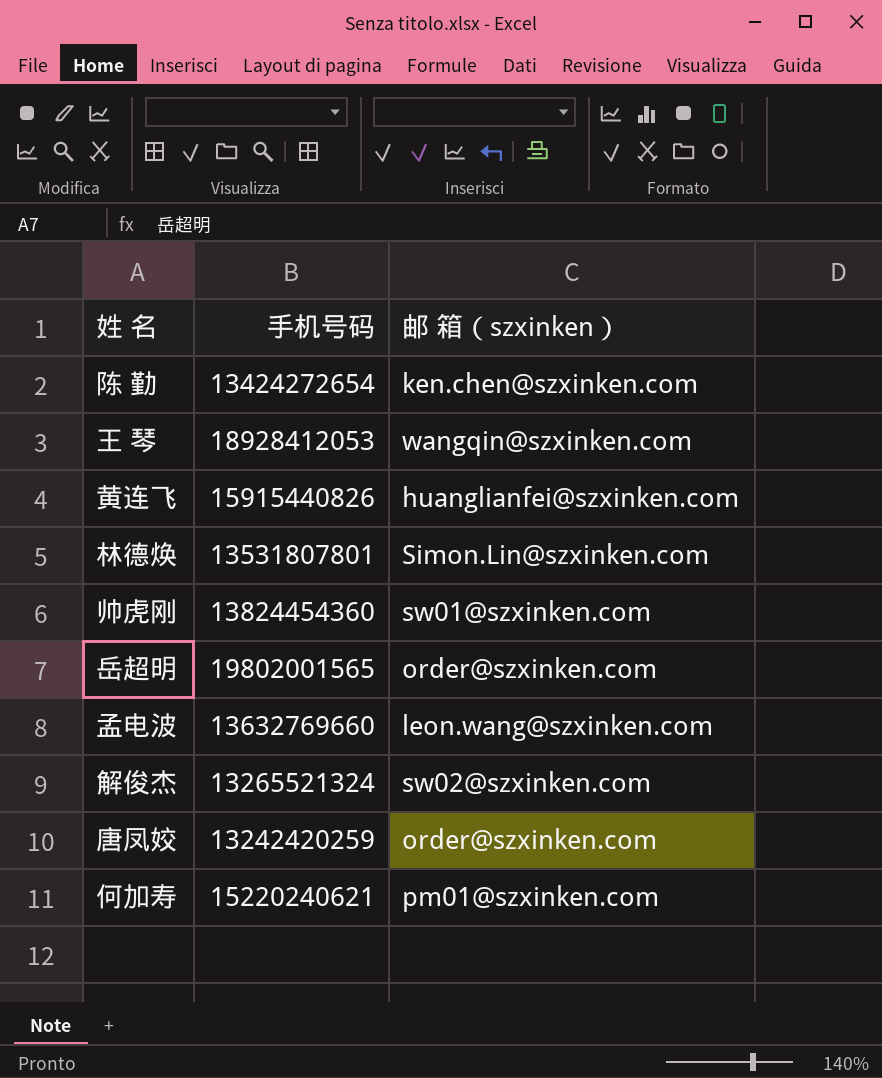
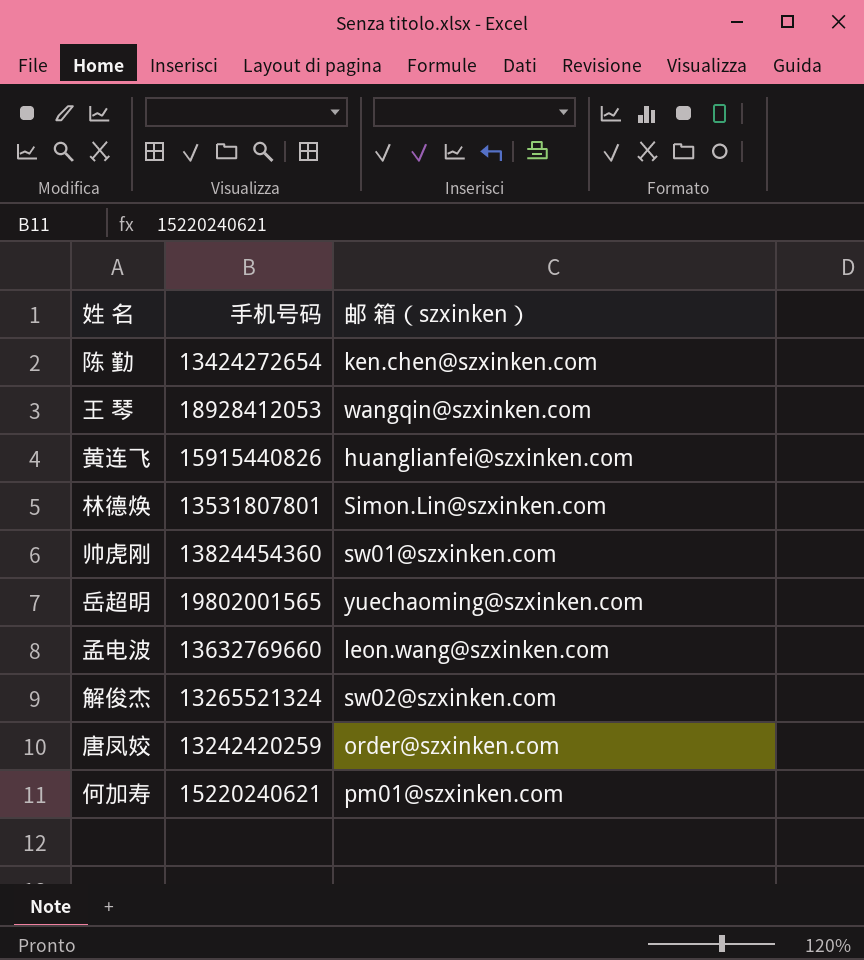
岳超明 | 邮 箱（szxinken）: order@szxinken.com -> yuechaoming@szxinken.com

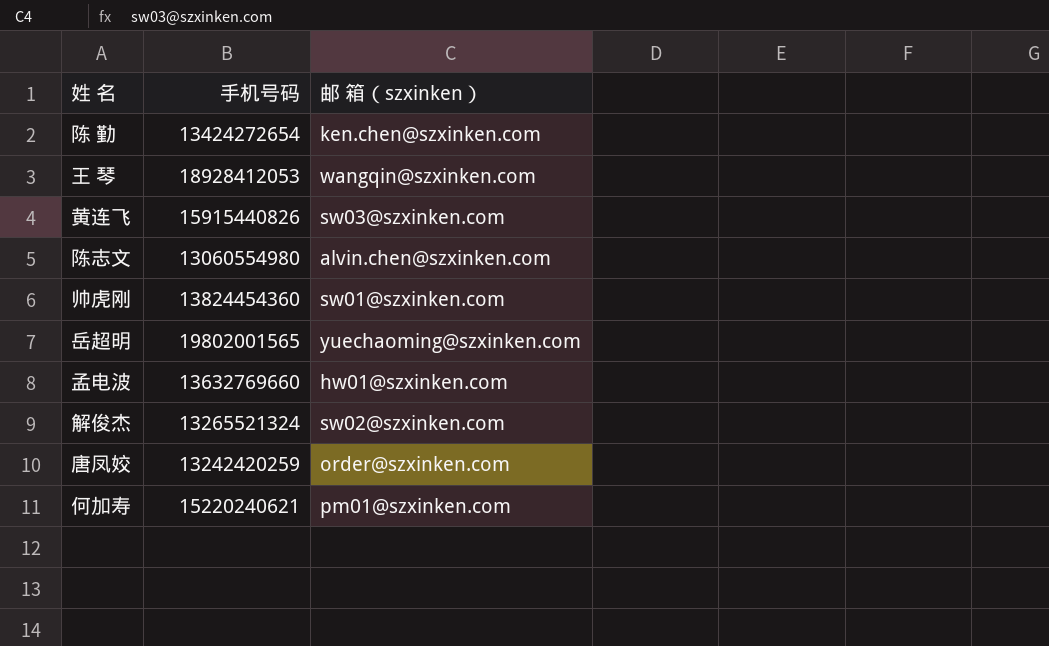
row 林德焕: 13531807801 | Simon.Lin@szxinken.com -> none
黄连飞 | 邮 箱（szxinken）: huanglianfei@szxinken.com -> sw03@szxinken.com
row 陈志文: none -> 13060554980 | alvin.chen@szxinken.com
孟电波 | 邮 箱（szxinken）: leon.wang@szxinken.com -> hw01@szxinken.com

